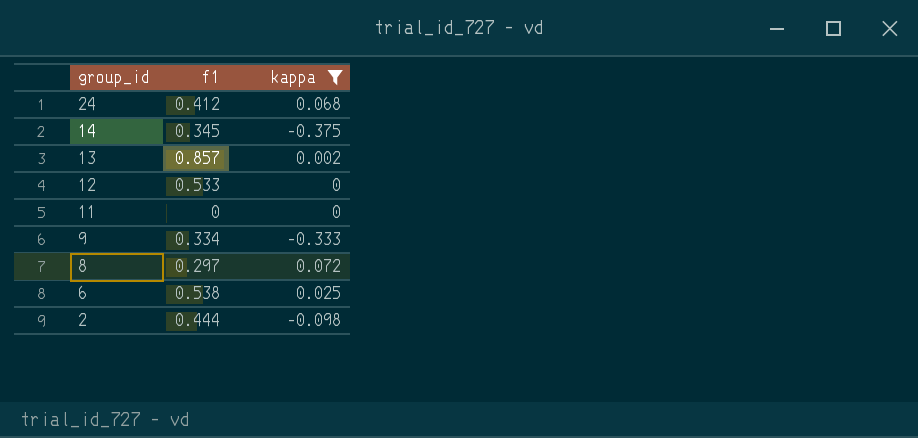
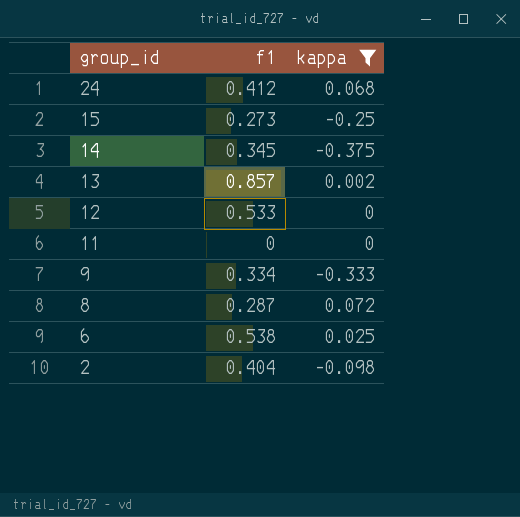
row 15: none -> 0.273 | -0.25
8 | f1: 0.297 -> 0.287
2 | f1: 0.444 -> 0.404

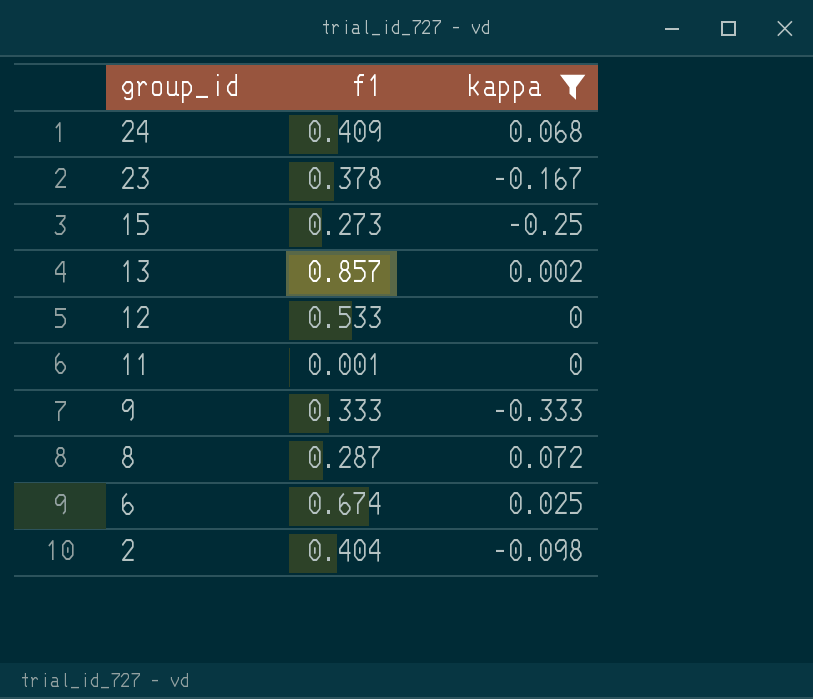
row 14: 0.345 | -0.375 -> none
24 | f1: 0.412 -> 0.409
row 23: none -> 0.378 | -0.167
11 | f1: 0 -> 0.001
9 | f1: 0.334 -> 0.333
6 | f1: 0.538 -> 0.674

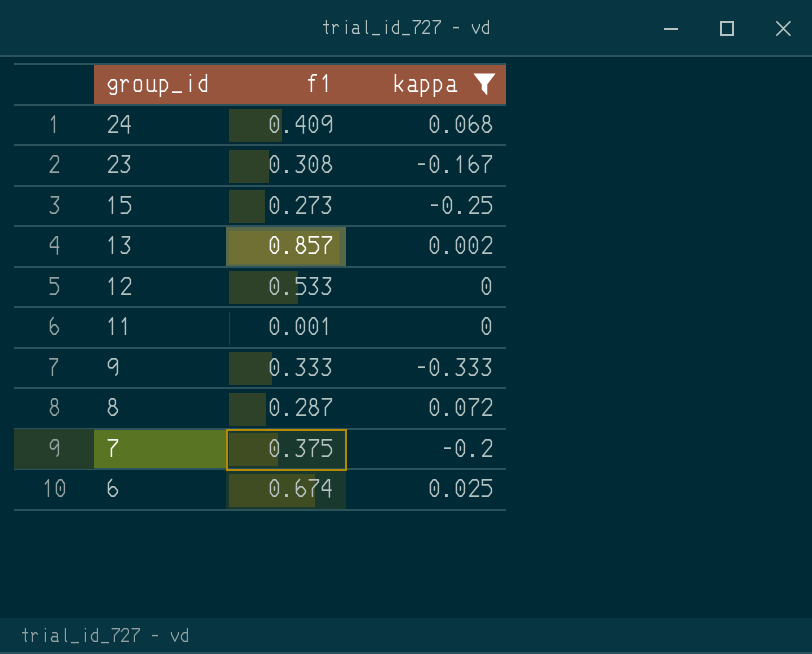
row 2: 0.404 | -0.098 -> none
23 | f1: 0.378 -> 0.308
row 7: none -> 0.375 | -0.2

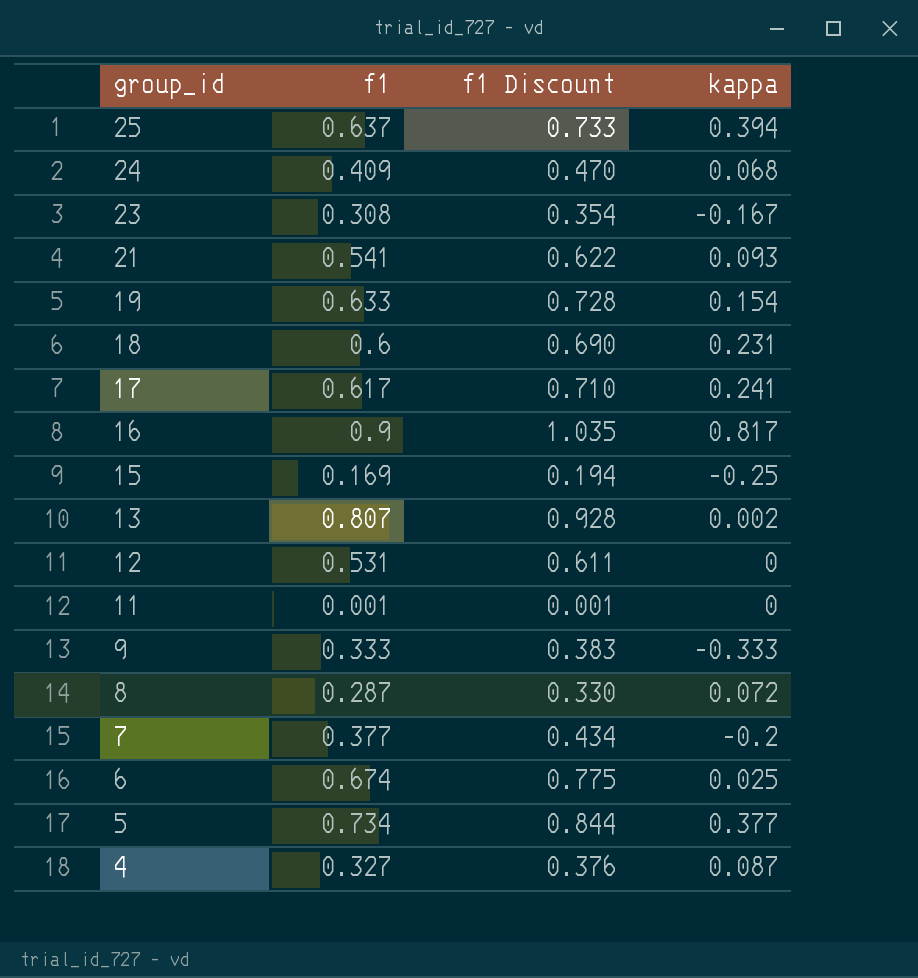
filter: kappa <= 0.072 -> none
column f1 Discount | formula: none -> [f1] * 1.15
15 | f1: 0.273 -> 0.169
13 | f1: 0.857 -> 0.807
12 | f1: 0.533 -> 0.531
7 | f1: 0.375 -> 0.377

